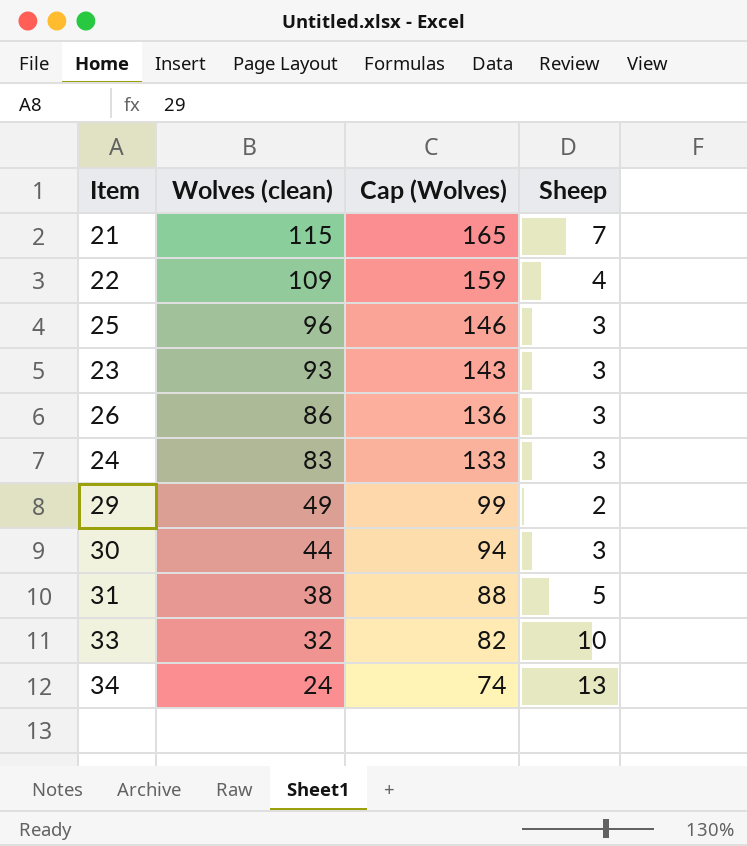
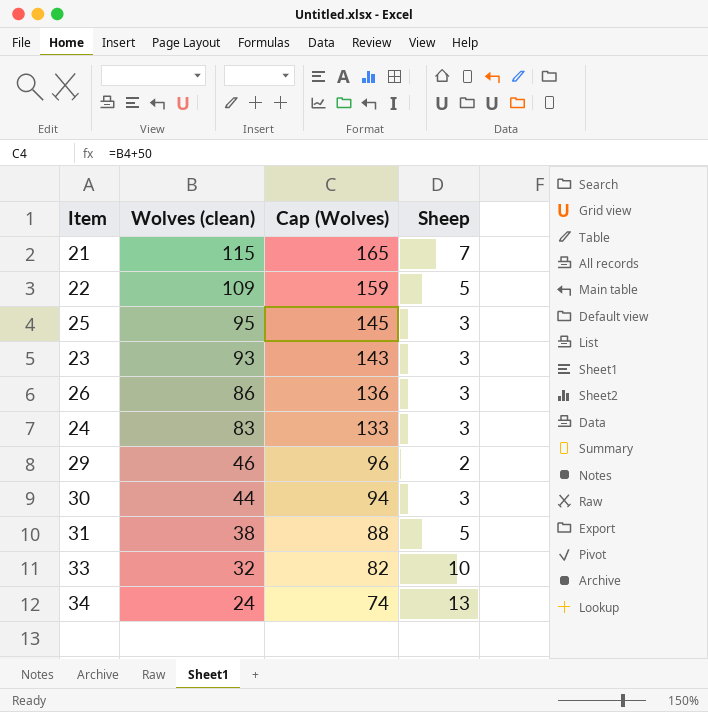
22 | Sheep: 4 -> 5
25 | Wolves (clean): 96 -> 95
25 | Cap (Wolves): 146 -> 145
29 | Wolves (clean): 49 -> 46
29 | Cap (Wolves): 99 -> 96

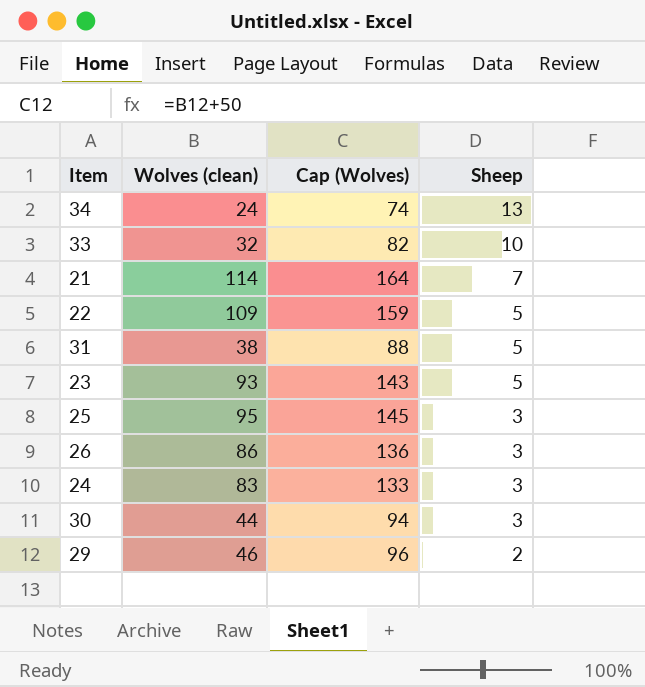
row order: Wolves (clean) descending -> Sheep descending
21 | Wolves (clean): 115 -> 114
21 | Cap (Wolves): 165 -> 164
23 | Sheep: 3 -> 5

